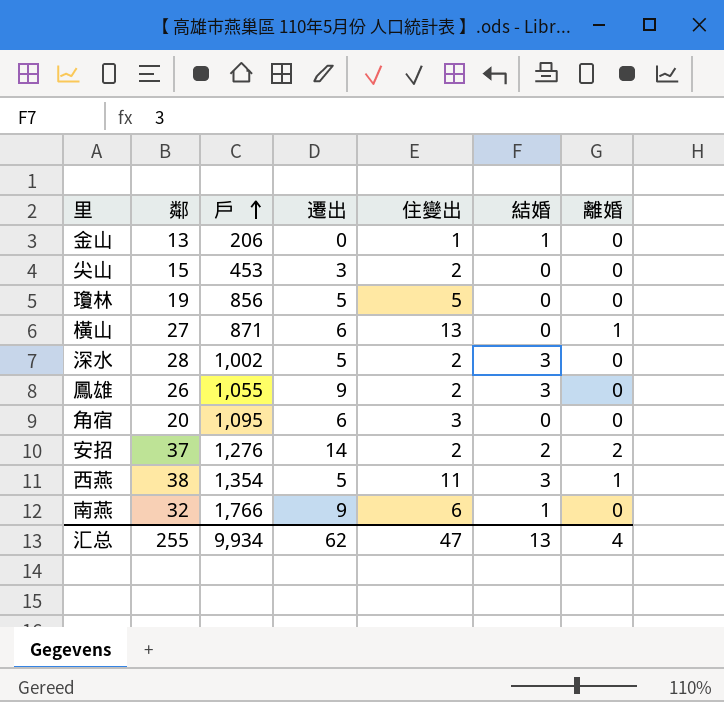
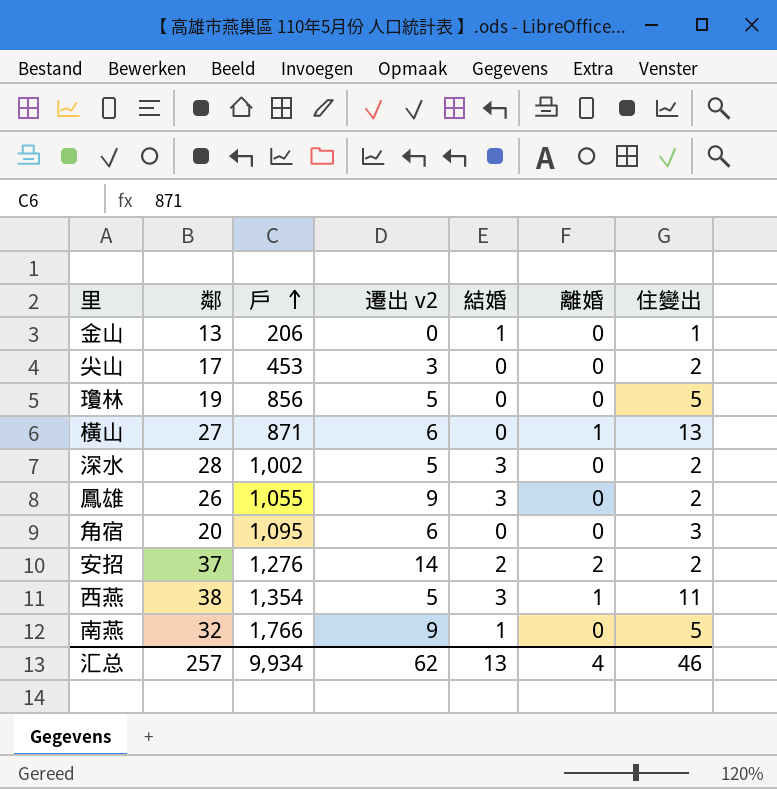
column name: 遷出 -> 遷出 v2
column 住變出 | position: 5 -> 7
尖山 | 鄰: 15 -> 17
南燕 | 住變出: 6 -> 5
汇总 | 鄰: 255 -> 257
汇总 | 住變出: 47 -> 46

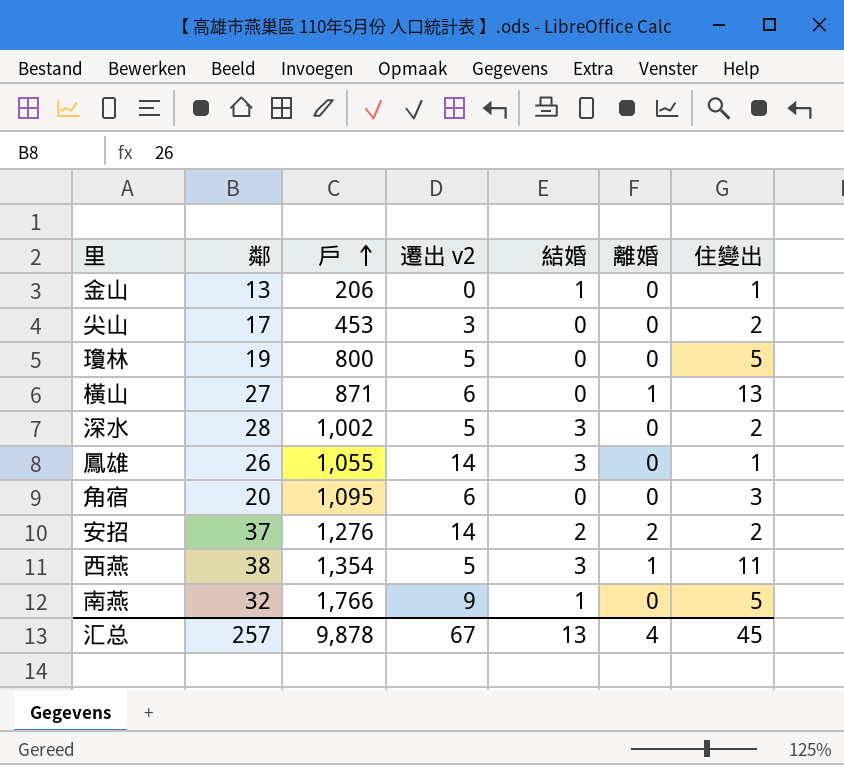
瓊林 | 戶: 856 -> 800
鳳雄 | 遷出 v2: 9 -> 14
鳳雄 | 住變出: 2 -> 1
汇总 | 戶: 9,934 -> 9,878
汇总 | 遷出 v2: 62 -> 67
汇总 | 住變出: 46 -> 45

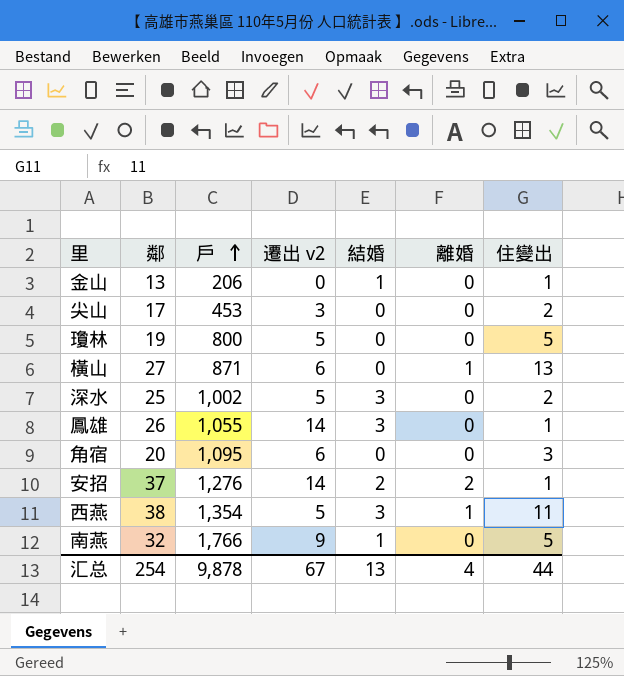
深水 | 鄰: 28 -> 25
安招 | 住變出: 2 -> 1
汇总 | 鄰: 257 -> 254
汇总 | 住變出: 45 -> 44

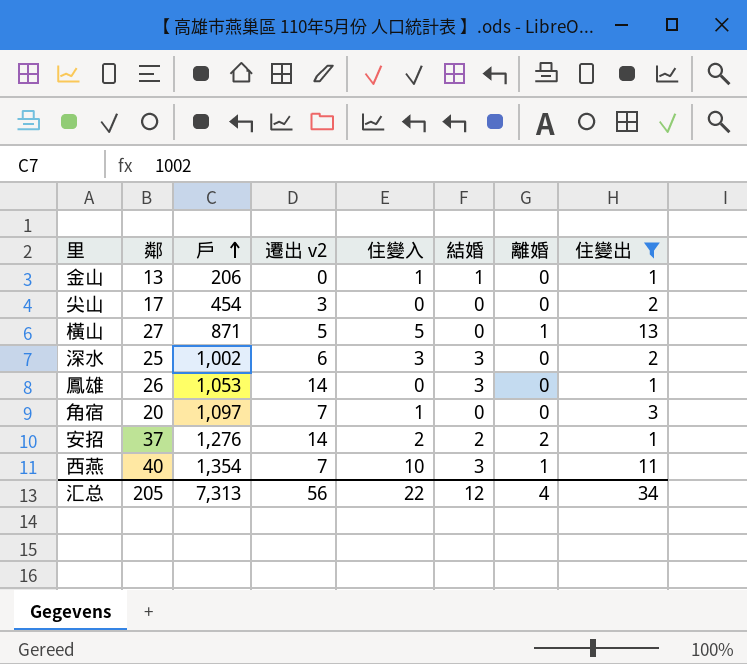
filter: none -> 住變出 != 5
column 住變入 | position: none -> 5
尖山 | 戶: 453 -> 454
橫山 | 遷出 v2: 6 -> 5
深水 | 遷出 v2: 5 -> 6
鳳雄 | 戶: 1,055 -> 1,053
角宿 | 戶: 1,095 -> 1,097
角宿 | 遷出 v2: 6 -> 7
西燕 | 鄰: 38 -> 40
西燕 | 遷出 v2: 5 -> 7
汇总 | 鄰: 254 -> 205
汇总 | 戶: 9,878 -> 7,313
汇总 | 遷出 v2: 67 -> 56
汇总 | 結婚: 13 -> 12
汇总 | 住變出: 44 -> 34

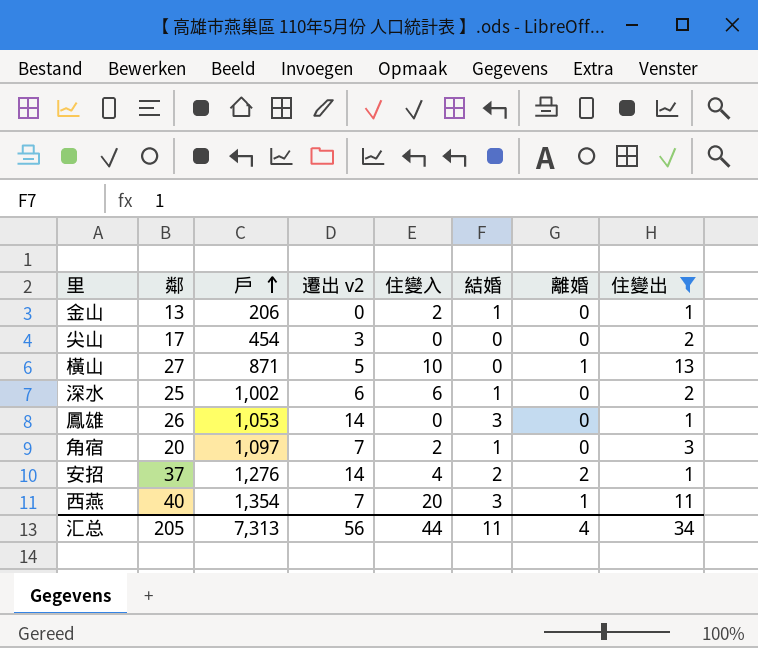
金山 | 住變入: 1 -> 2
橫山 | 住變入: 5 -> 10
深水 | 住變入: 3 -> 6
深水 | 結婚: 3 -> 1
角宿 | 住變入: 1 -> 2
角宿 | 結婚: 0 -> 1
安招 | 住變入: 2 -> 4
西燕 | 住變入: 10 -> 20
汇总 | 住變入: 22 -> 44
汇总 | 結婚: 12 -> 11

